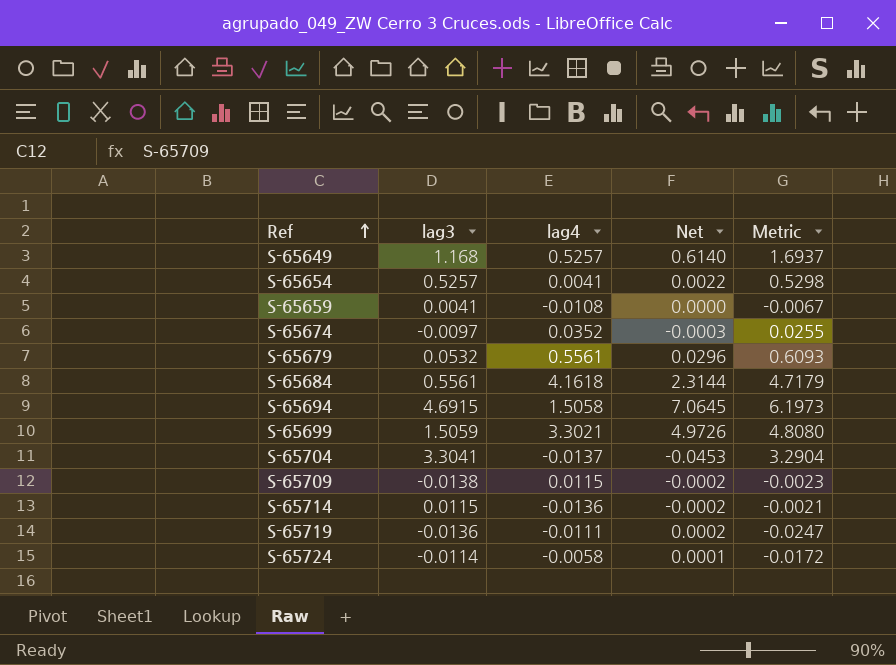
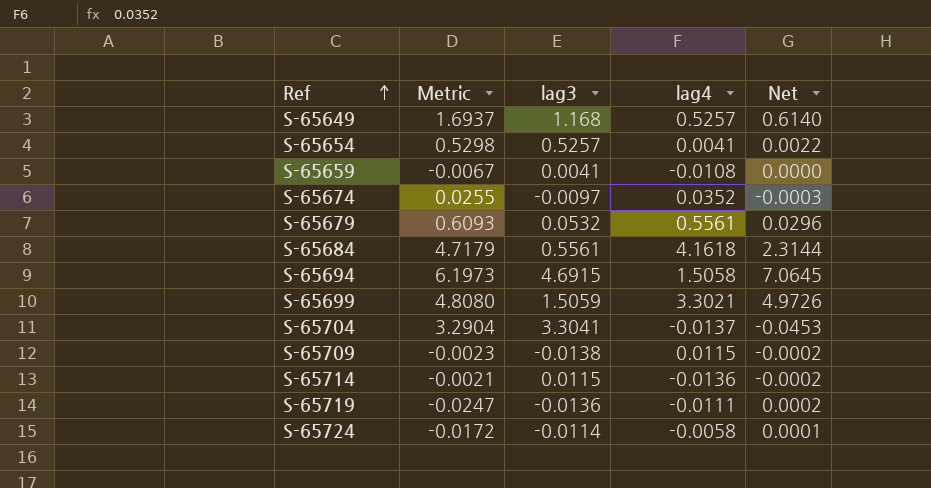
column Metric | position: 5 -> 2

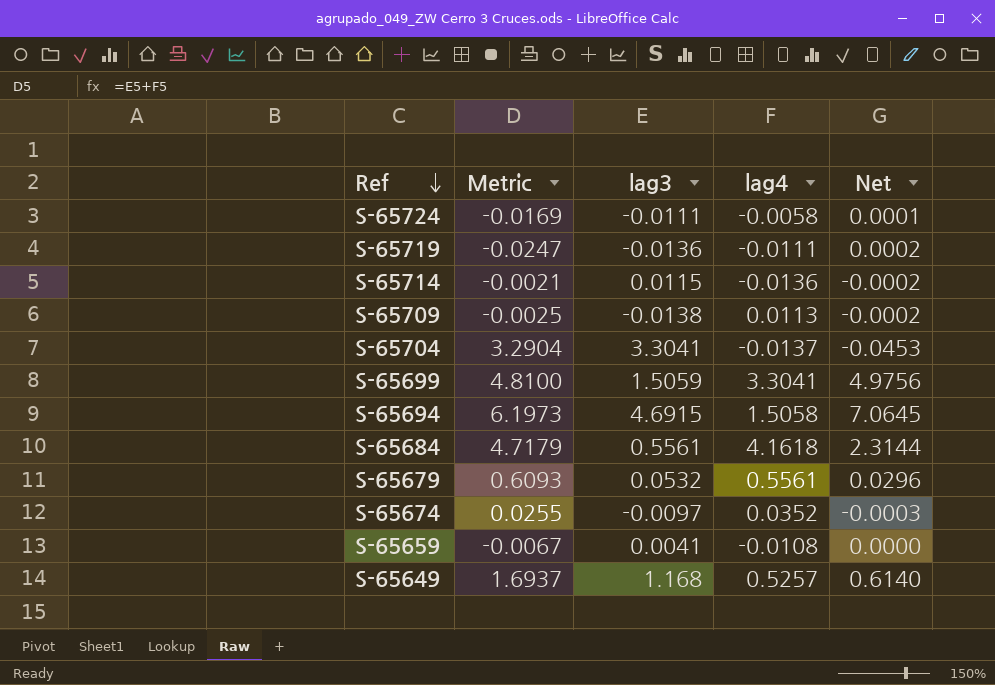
row order: Ref ascending -> Ref descending
row S-65654: 0.5298 | 0.5257 | 0.0041 | 0.0022 -> none
S-65724 | Metric: -0.0172 -> -0.0169
S-65724 | lag3: -0.0114 -> -0.0111
S-65709 | Metric: -0.0023 -> -0.0025
S-65709 | lag4: 0.0115 -> 0.0113
S-65699 | Metric: 4.8080 -> 4.8100
S-65699 | lag4: 3.3021 -> 3.3041
S-65699 | Net: 4.9726 -> 4.9756

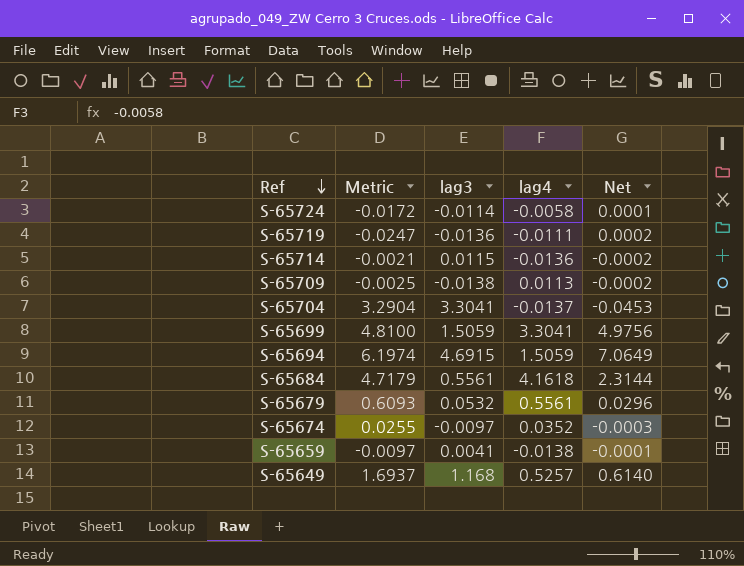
S-65724 | Metric: -0.0169 -> -0.0172
S-65724 | lag3: -0.0111 -> -0.0114
S-65694 | Metric: 6.1973 -> 6.1974
S-65694 | lag4: 1.5058 -> 1.5059
S-65694 | Net: 7.0645 -> 7.0649
S-65659 | Metric: -0.0067 -> -0.0097
S-65659 | lag4: -0.0108 -> -0.0138
S-65659 | Net: 0.0000 -> -0.0001

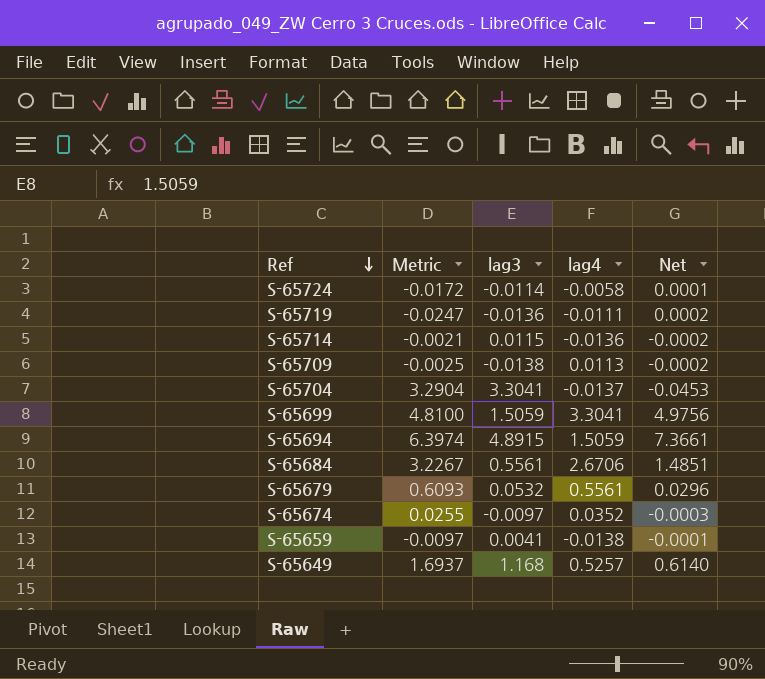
S-65694 | Metric: 6.1974 -> 6.3974
S-65694 | lag3: 4.6915 -> 4.8915
S-65694 | Net: 7.0649 -> 7.3661
S-65684 | Metric: 4.7179 -> 3.2267
S-65684 | lag4: 4.1618 -> 2.6706
S-65684 | Net: 2.3144 -> 1.4851

